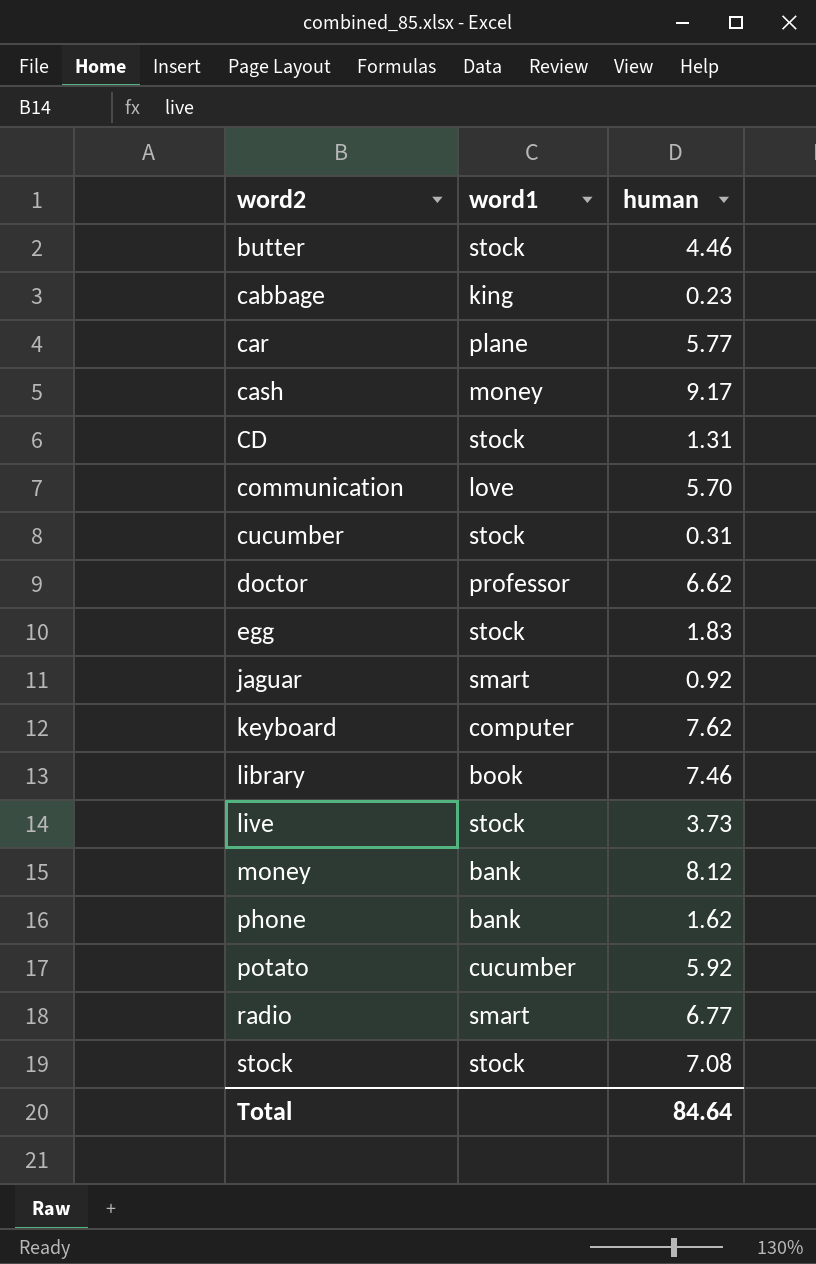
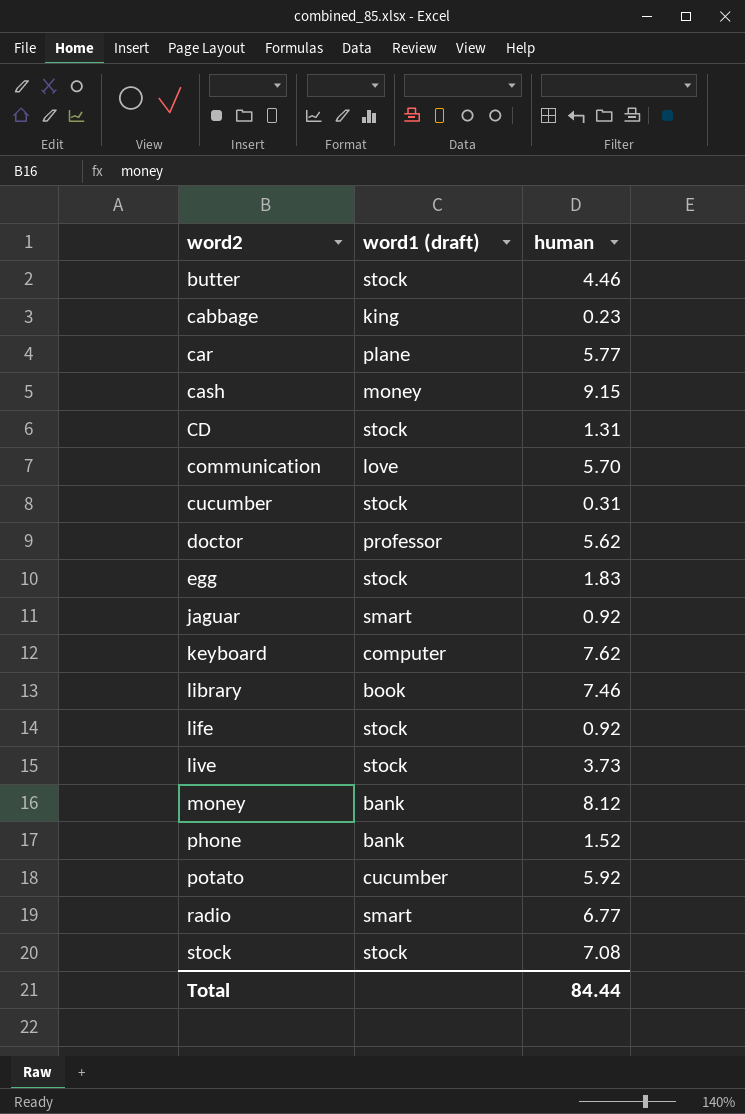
column name: word1 -> word1 (draft)
cash | human: 9.17 -> 9.15
doctor | human: 6.62 -> 5.62
row life: none -> stock | 0.92
phone | human: 1.62 -> 1.52
Total | human: 84.64 -> 84.44

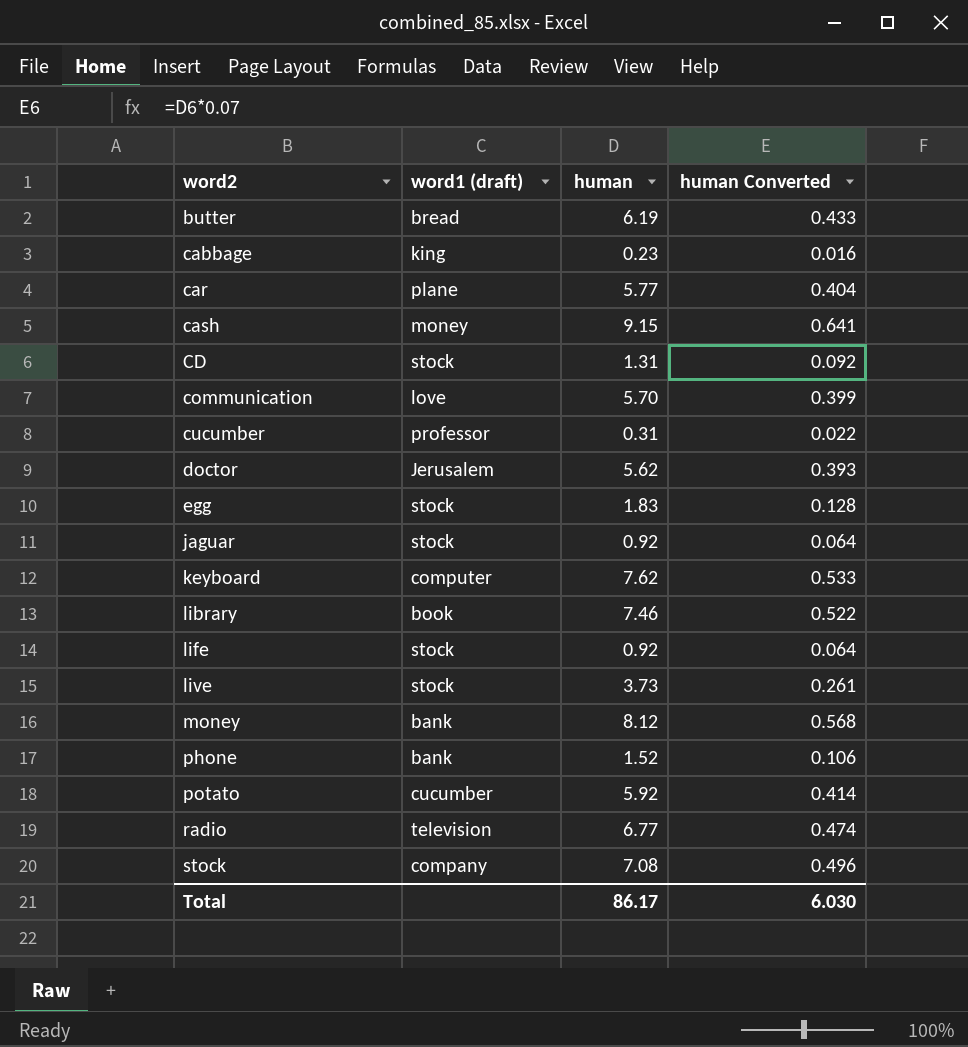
column human Converted | formula: none -> [human] * 0.07
butter | word1 (draft): stock -> bread
butter | human: 4.46 -> 6.19
cucumber | word1 (draft): stock -> professor
doctor | word1 (draft): professor -> Jerusalem
jaguar | word1 (draft): smart -> stock
radio | word1 (draft): smart -> television
stock | word1 (draft): stock -> company
Total | human: 84.44 -> 86.17

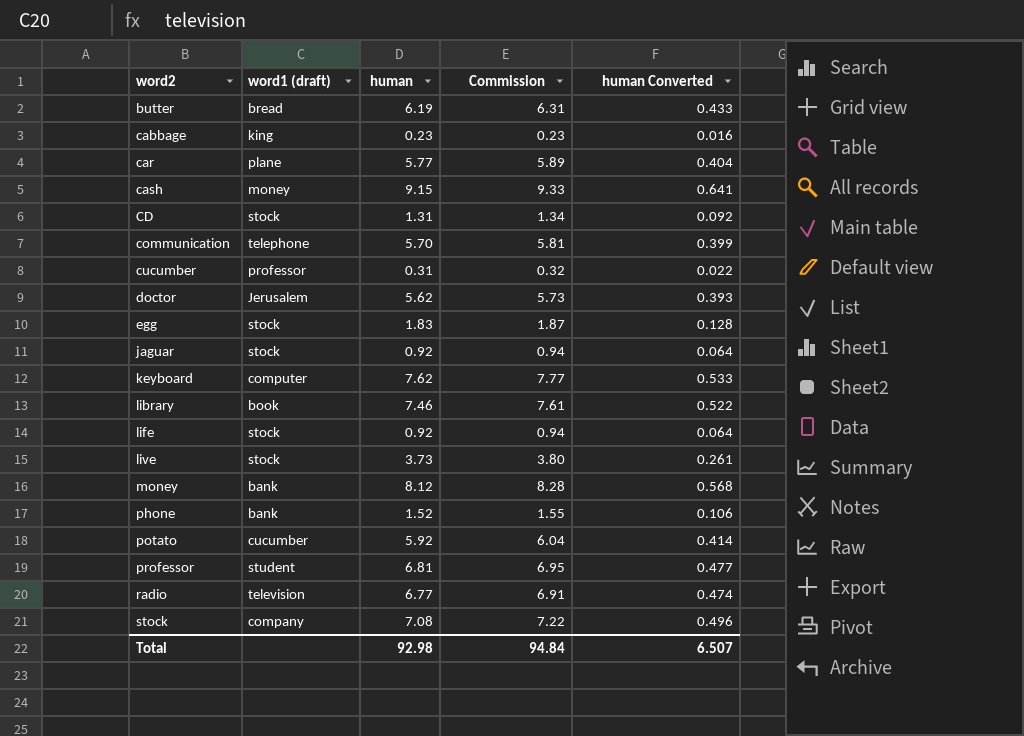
column Commission | formula: none -> [human] * 1.02
communication | word1 (draft): love -> telephone
row professor: none -> student | 6.81 | 6.95 | 0.477
Total | human: 86.17 -> 92.98
Total | human Converted: 6.030 -> 6.507

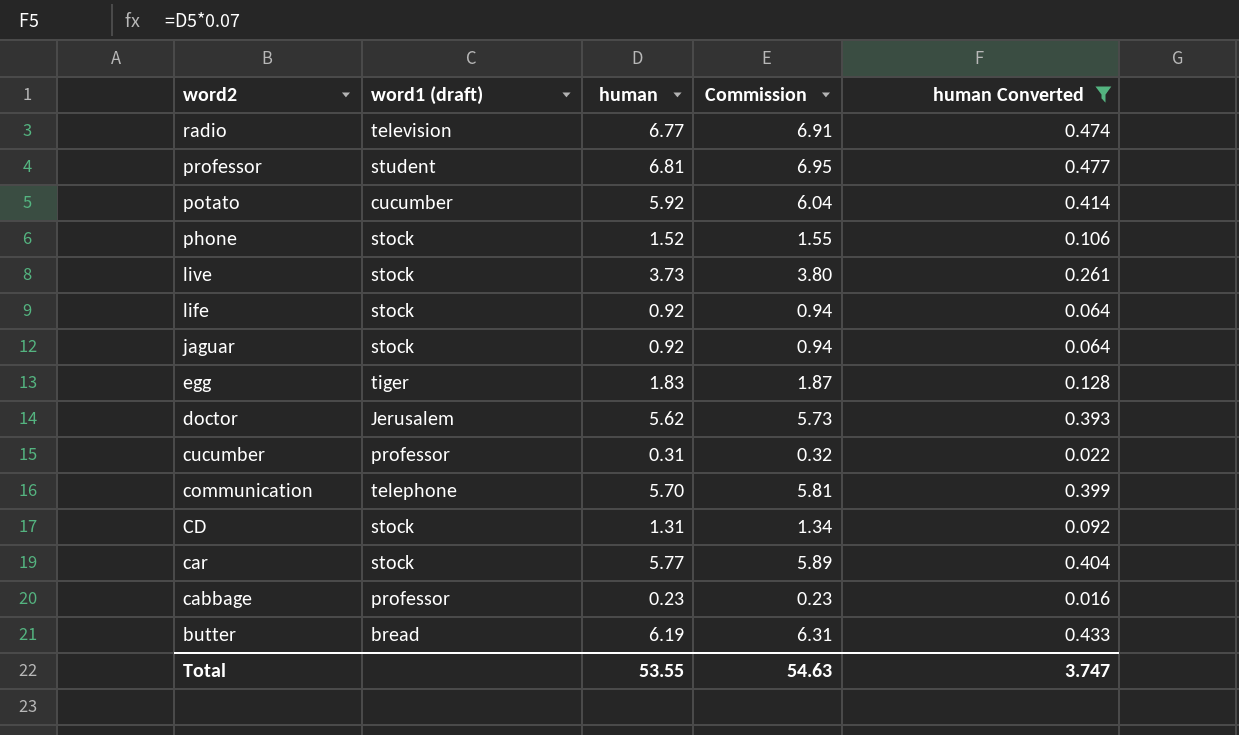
filter: none -> human Converted <= 0.477
row order: word2 ascending -> word2 descending
phone | word1 (draft): bank -> stock
egg | word1 (draft): stock -> tiger
car | word1 (draft): plane -> stock
cabbage | word1 (draft): king -> professor
Total | human: 92.98 -> 53.55
Total | Commission: 94.84 -> 54.63
Total | human Converted: 6.507 -> 3.747

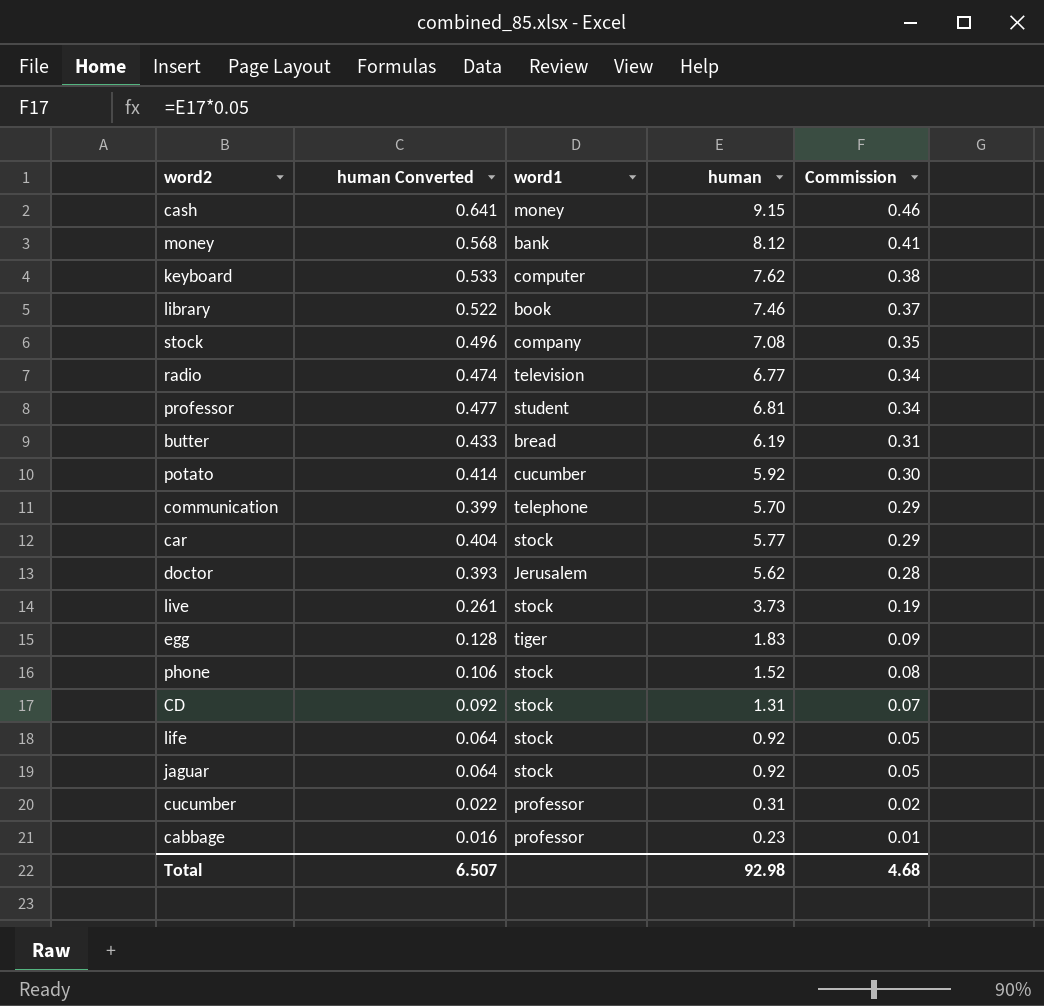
filter: human Converted <= 0.477 -> none
row order: word2 descending -> Commission descending
column human Converted | position: 5 -> 2
column name: word1 (draft) -> word1
column Commission | formula: [human] * 1.02 -> [human] * 0.05
Total | human Converted: 3.747 -> 6.507
Total | human: 53.55 -> 92.98
Total | Commission: 54.63 -> 4.68

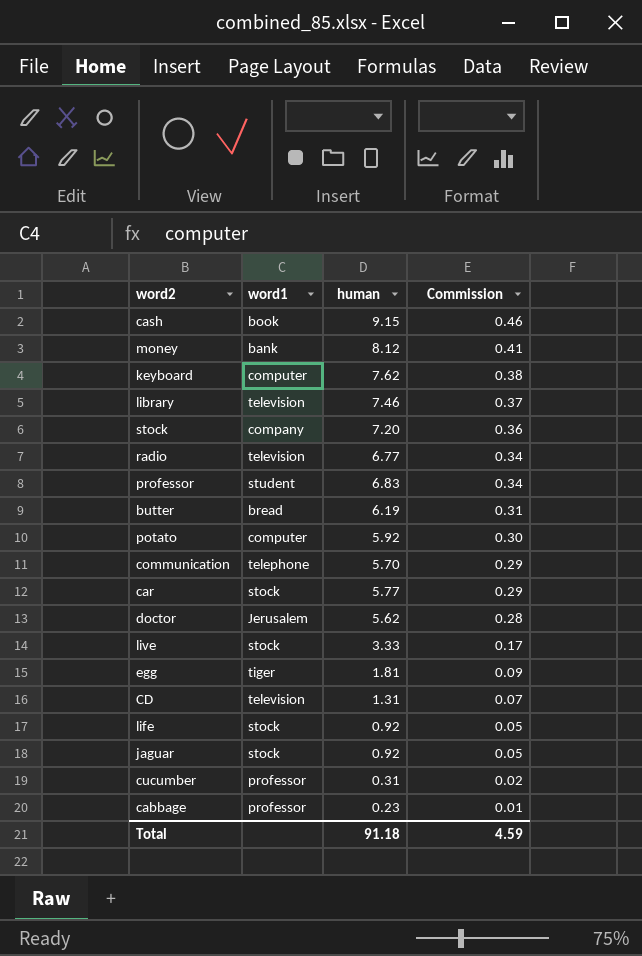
column human Converted | formula: [human] * 0.07 -> none
row phone: 0.106 | stock | 1.52 | 0.08 -> none
cash | word1: money -> book
library | word1: book -> television
stock | human: 7.08 -> 7.20
stock | Commission: 0.35 -> 0.36
professor | human: 6.81 -> 6.83
potato | word1: cucumber -> computer
live | human: 3.73 -> 3.33
live | Commission: 0.19 -> 0.17
egg | human: 1.83 -> 1.81
CD | word1: stock -> television
Total | human: 92.98 -> 91.18
Total | Commission: 4.68 -> 4.59

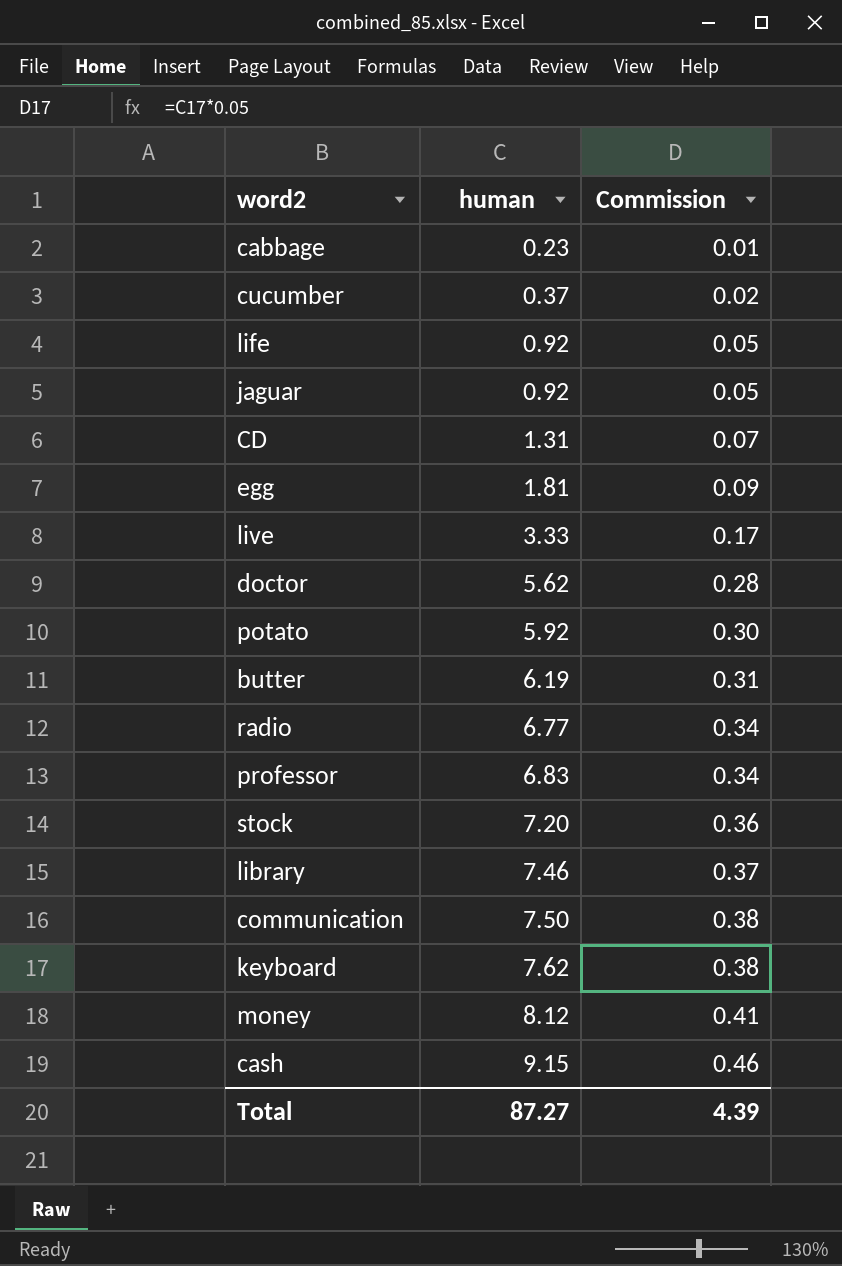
row order: Commission descending -> human ascending
column word1 | position: 2 -> none
row car: stock | 5.77 | 0.29 -> none
cucumber | human: 0.31 -> 0.37
communication | human: 5.70 -> 7.50
communication | Commission: 0.29 -> 0.38
Total | human: 91.18 -> 87.27
Total | Commission: 4.59 -> 4.39

